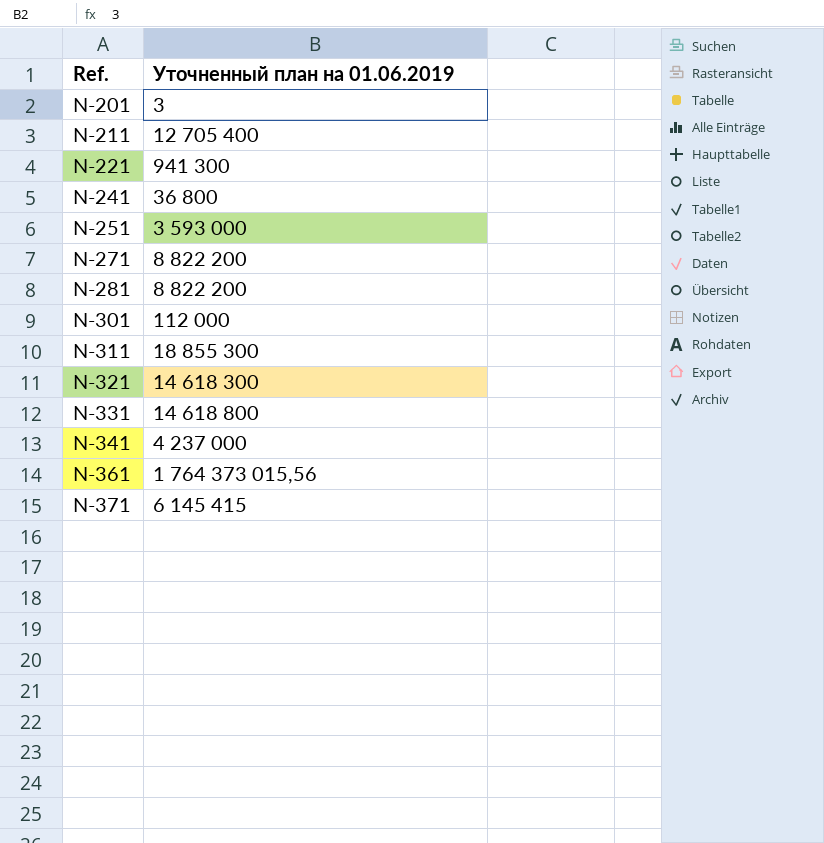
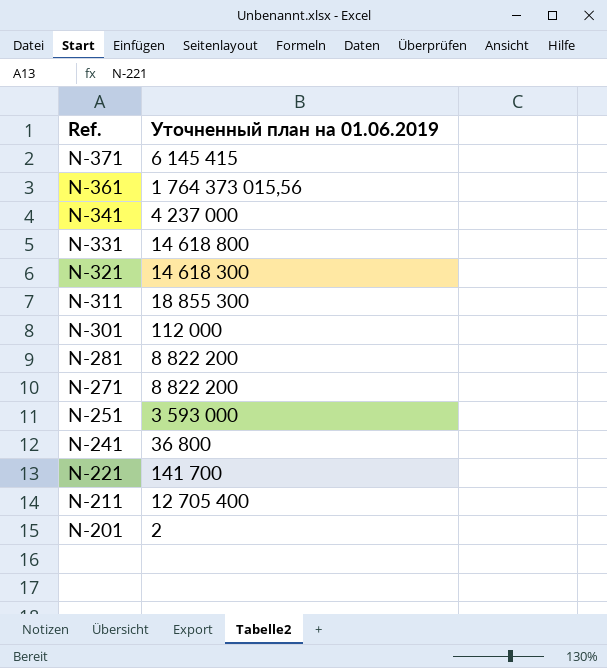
row order: Ref. ascending -> Ref. descending
N-221 | Уточненный план на 01.06.2019: 941 300 -> 141 700
N-201 | Уточненный план на 01.06.2019: 3 -> 2

